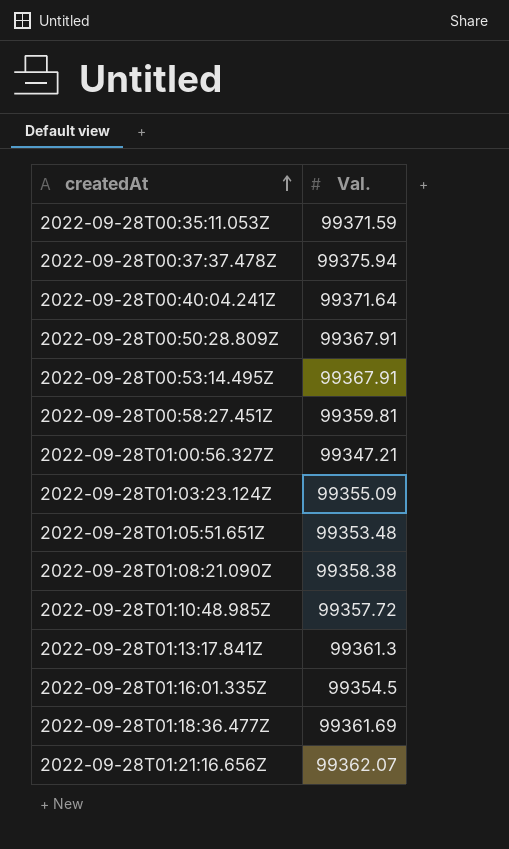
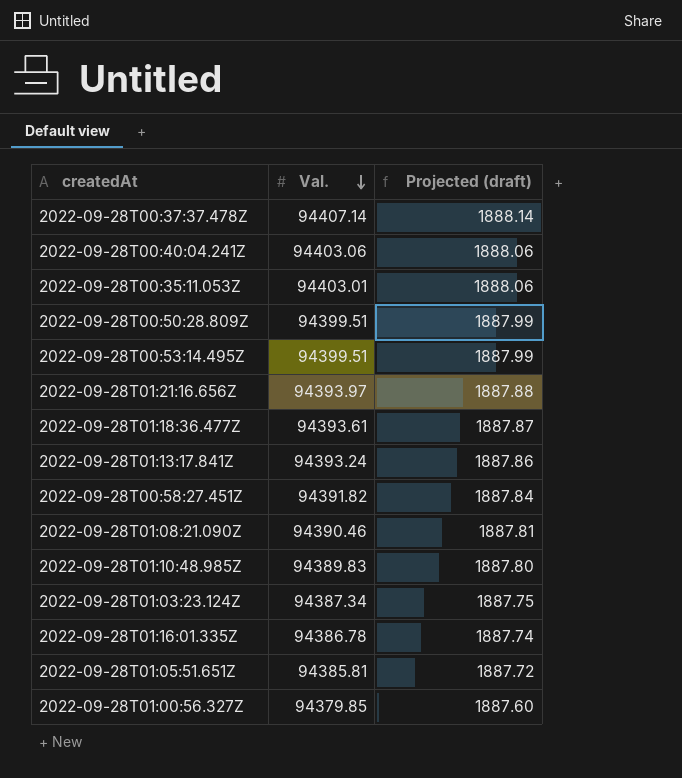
row order: createdAt ascending -> Val. descending
column Projected (draft) | formula: none -> [Val.] * 0.02
2022-09-28T00:37:37.478Z | Val.: 99375.94 -> 94407.14
2022-09-28T00:40:04.241Z | Val.: 99371.64 -> 94403.06
2022-09-28T00:35:11.053Z | Val.: 99371.59 -> 94403.01
2022-09-28T00:50:28.809Z | Val.: 99367.91 -> 94399.51
2022-09-28T00:53:14.495Z | Val.: 99367.91 -> 94399.51
2022-09-28T01:21:16.656Z | Val.: 99362.07 -> 94393.97
2022-09-28T01:18:36.477Z | Val.: 99361.69 -> 94393.61
2022-09-28T01:13:17.841Z | Val.: 99361.3 -> 94393.24
2022-09-28T00:58:27.451Z | Val.: 99359.81 -> 94391.82
2022-09-28T01:08:21.090Z | Val.: 99358.38 -> 94390.46
2022-09-28T01:10:48.985Z | Val.: 99357.72 -> 94389.83
2022-09-28T01:03:23.124Z | Val.: 99355.09 -> 94387.34
2022-09-28T01:16:01.335Z | Val.: 99354.5 -> 94386.78
2022-09-28T01:05:51.651Z | Val.: 99353.48 -> 94385.81
2022-09-28T01:00:56.327Z | Val.: 99347.21 -> 94379.85

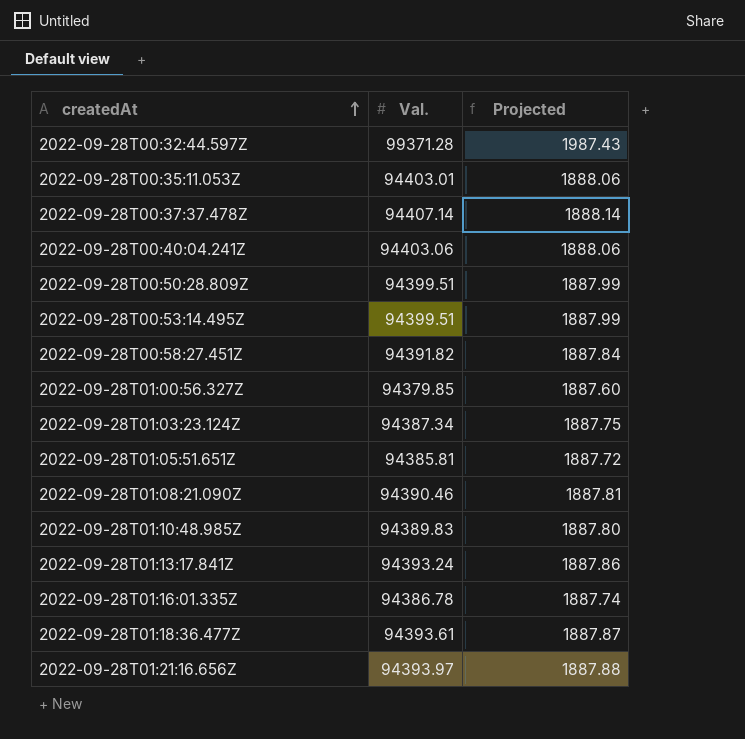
row order: Val. descending -> createdAt ascending
column name: Projected (draft) -> Projected
row 2022-09-28T00:32:44.597Z: none -> 99371.28 | 1987.43

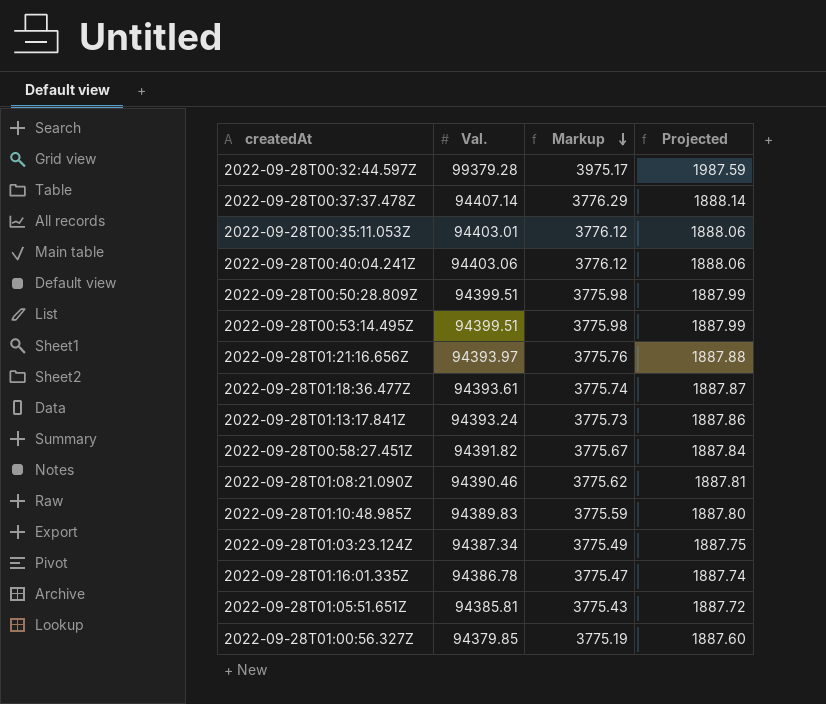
row order: createdAt ascending -> Markup descending
column Markup | formula: none -> [Val.] * 0.04
2022-09-28T00:32:44.597Z | Val.: 99371.28 -> 99379.28
2022-09-28T00:32:44.597Z | Projected: 1987.43 -> 1987.59

